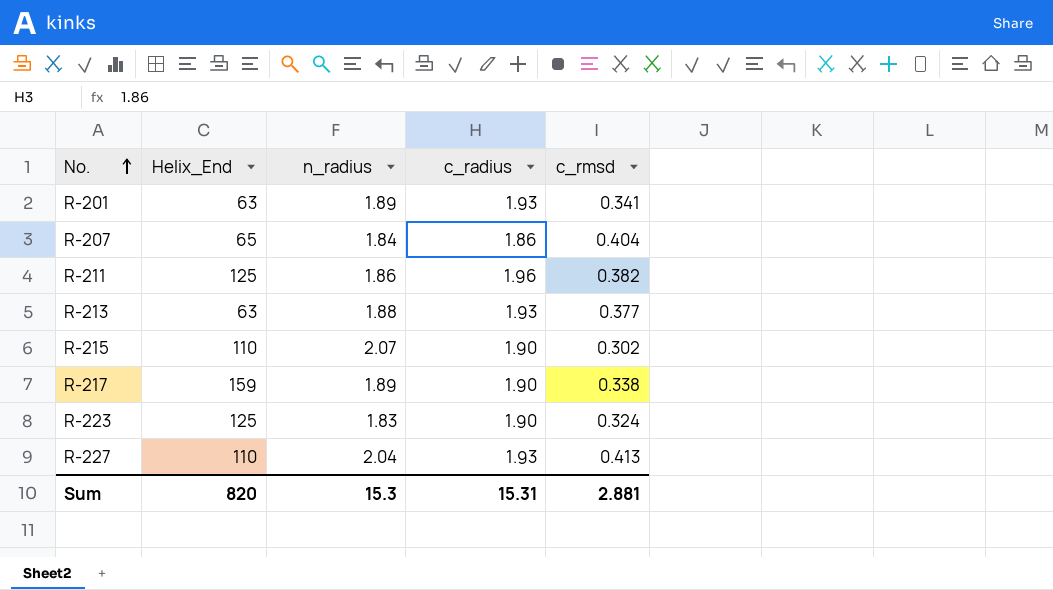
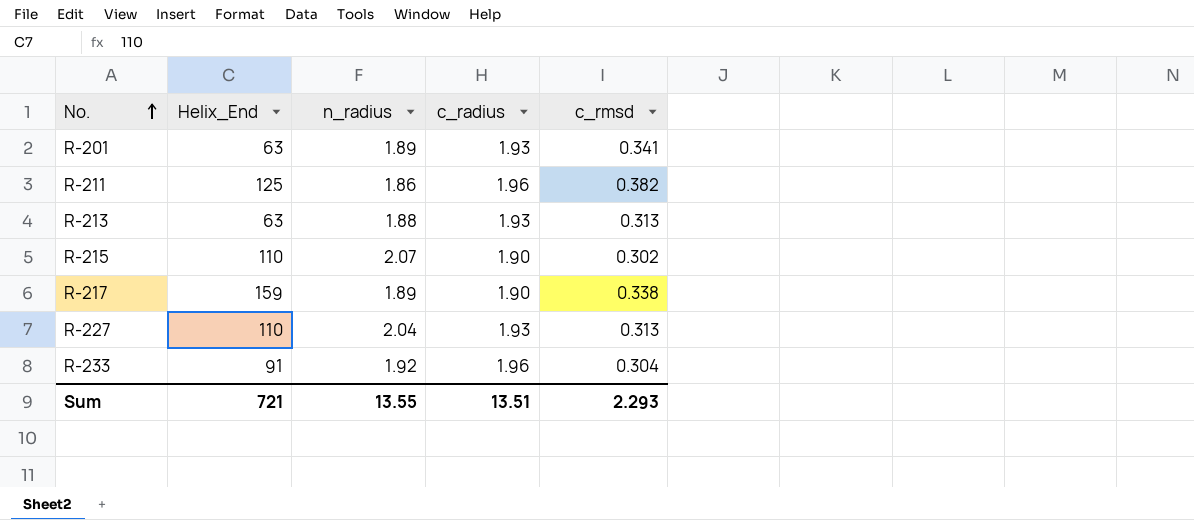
row R-207: 65 | 1.84 | 1.86 | 0.404 -> none
row R-223: 125 | 1.83 | 1.90 | 0.324 -> none
R-213 | c_rmsd: 0.377 -> 0.313
R-227 | c_rmsd: 0.413 -> 0.313
row R-233: none -> 91 | 1.92 | 1.96 | 0.304
Sum | Helix_End: 820 -> 721
Sum | n_radius: 15.3 -> 13.55
Sum | c_radius: 15.31 -> 13.51
Sum | c_rmsd: 2.881 -> 2.293

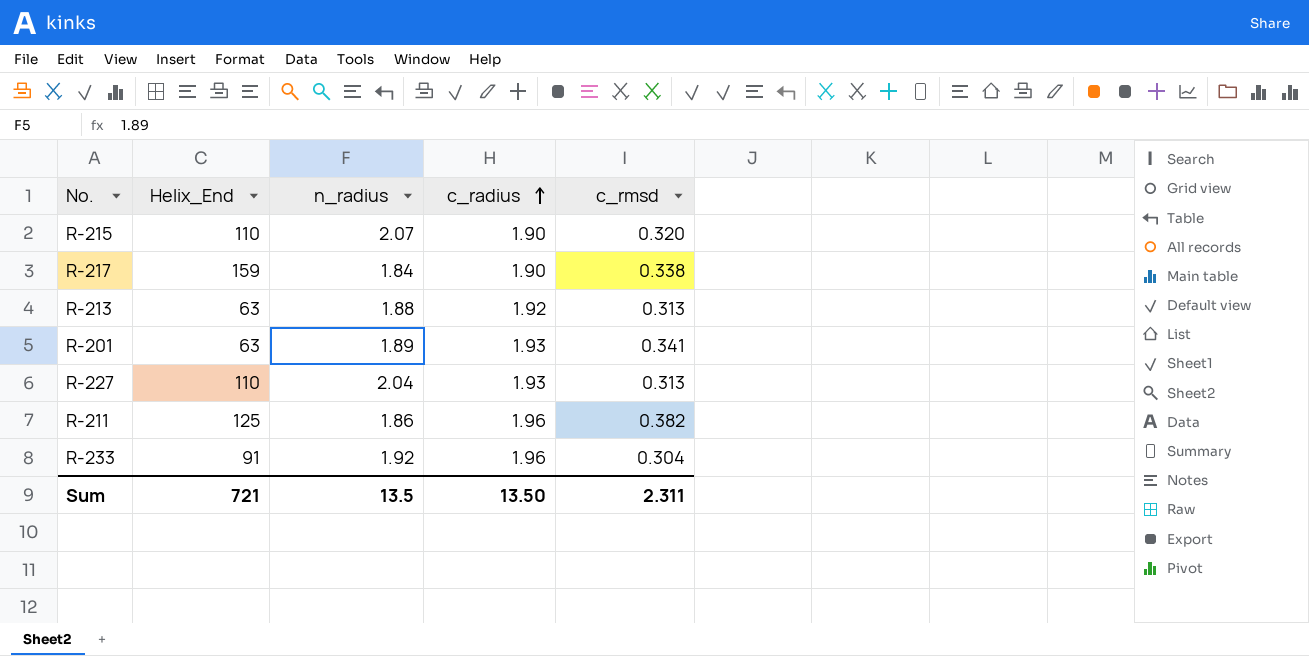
row order: No. ascending -> c_radius ascending
R-215 | c_rmsd: 0.302 -> 0.320
R-217 | n_radius: 1.89 -> 1.84
R-213 | c_radius: 1.93 -> 1.92
Sum | n_radius: 13.55 -> 13.5
Sum | c_radius: 13.51 -> 13.50
Sum | c_rmsd: 2.293 -> 2.311

